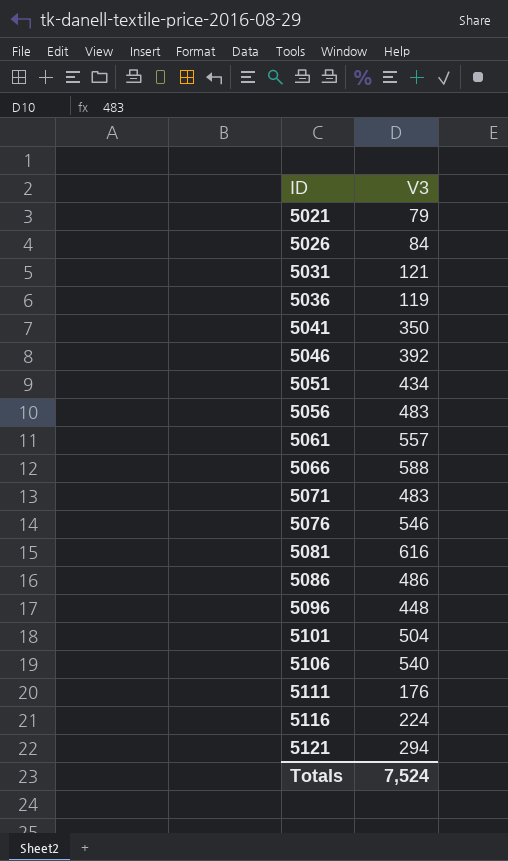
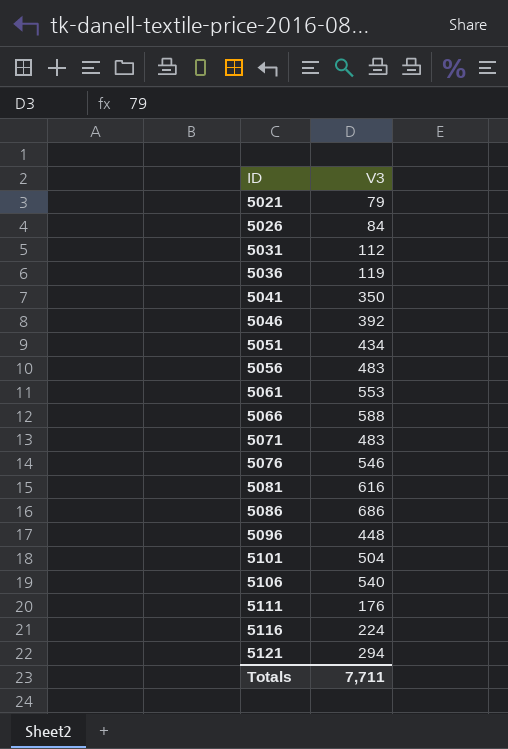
5031 | V3: 121 -> 112
5061 | V3: 557 -> 553
5086 | V3: 486 -> 686
Totals | V3: 7,524 -> 7,711

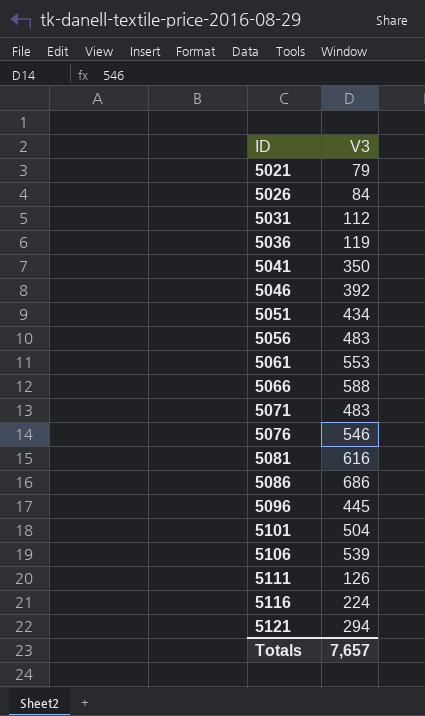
5096 | V3: 448 -> 445
5106 | V3: 540 -> 539
5111 | V3: 176 -> 126
Totals | V3: 7,711 -> 7,657

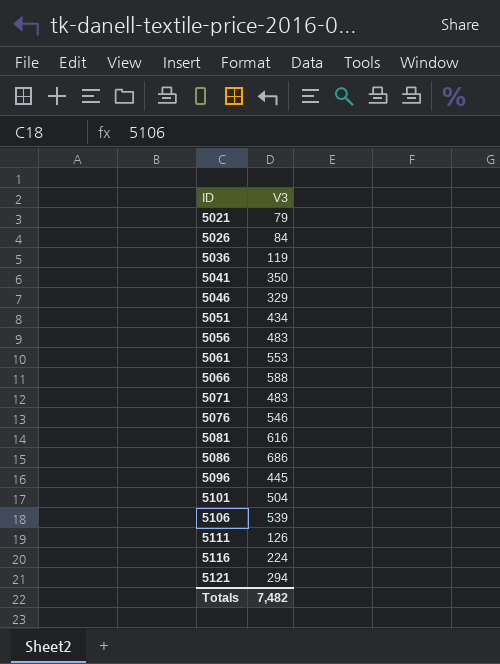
row 5031: 112 -> none
5046 | V3: 392 -> 329
Totals | V3: 7,657 -> 7,482

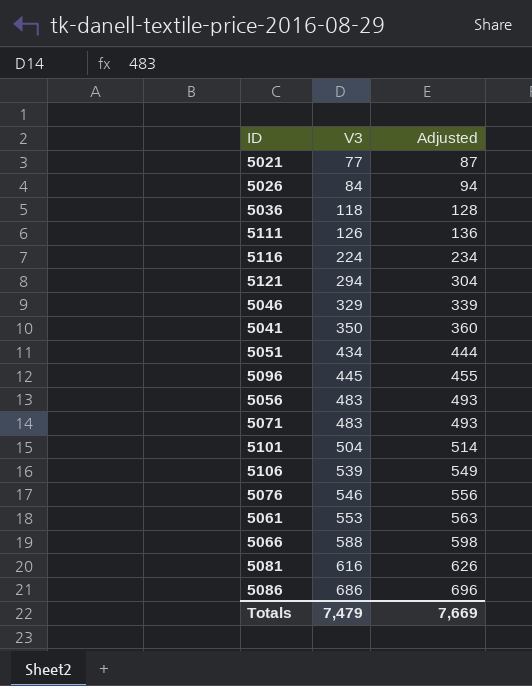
row order: ID ascending -> V3 ascending
column Adjusted | formula: none -> [V3] + 10
5021 | V3: 79 -> 77
5036 | V3: 119 -> 118
Totals | V3: 7,482 -> 7,479

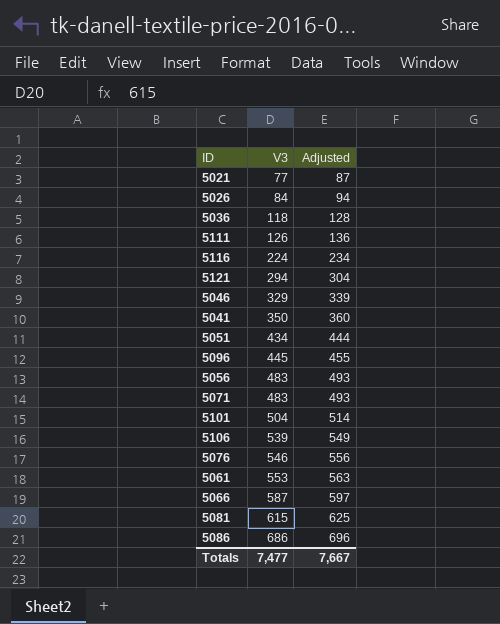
5066 | V3: 588 -> 587
5066 | Adjusted: 598 -> 597
5081 | V3: 616 -> 615
5081 | Adjusted: 626 -> 625
Totals | V3: 7,479 -> 7,477
Totals | Adjusted: 7,669 -> 7,667

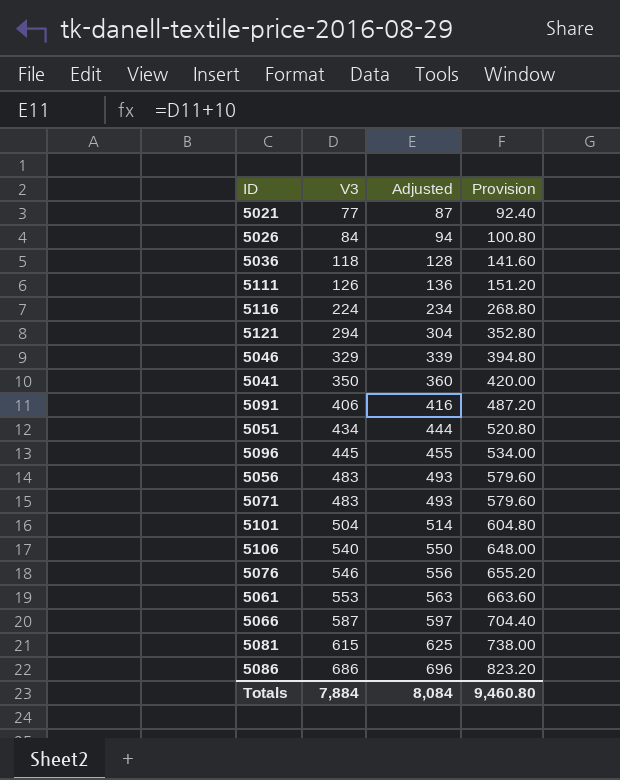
column Provision | formula: none -> [V3] * 1.2
row 5091: none -> 406 | 416 | 487.20
5106 | V3: 539 -> 540
5106 | Adjusted: 549 -> 550
Totals | V3: 7,477 -> 7,884
Totals | Adjusted: 7,667 -> 8,084

